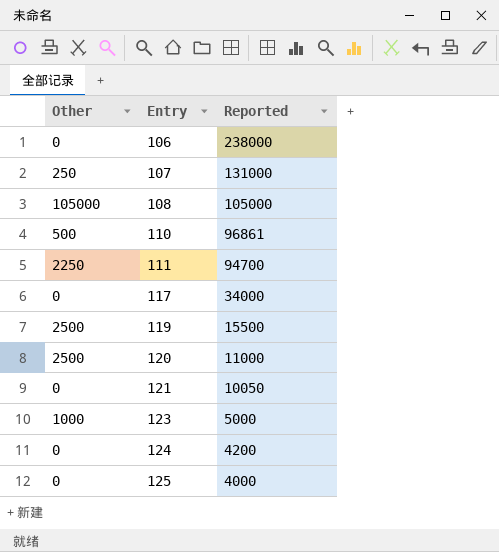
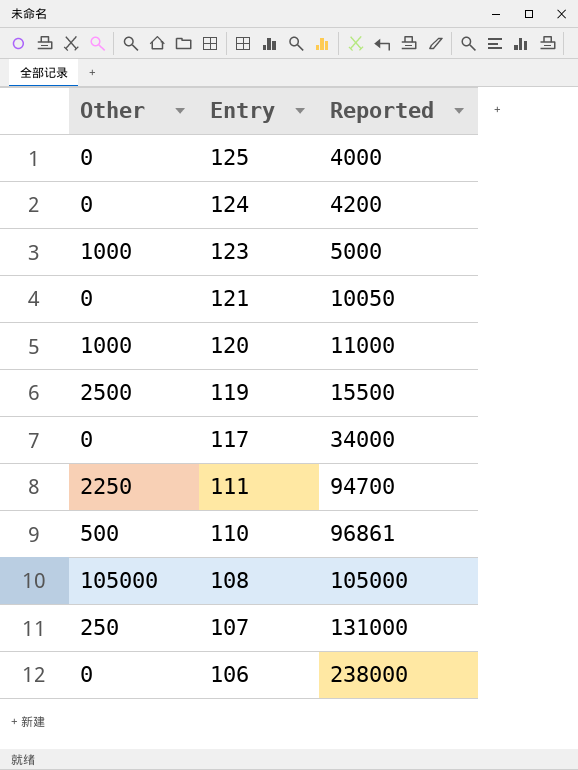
row order: Entry ascending -> Entry descending
120 | Other: 2500 -> 1000

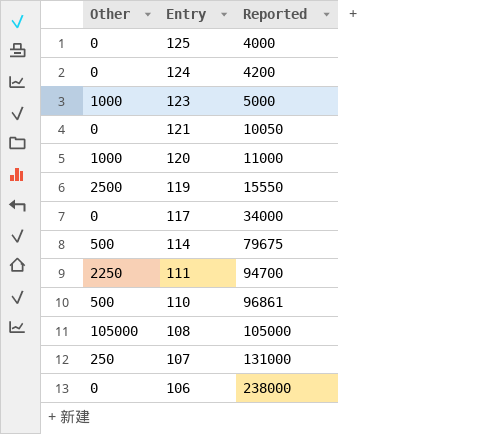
119 | Reported: 15500 -> 15550
row 114: none -> 500 | 79675

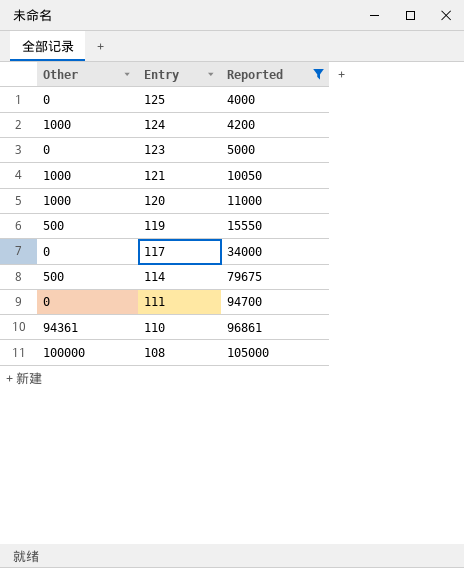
filter: none -> Reported <= 105000
124 | Other: 0 -> 1000
123 | Other: 1000 -> 0
121 | Other: 0 -> 1000
119 | Other: 2500 -> 500
111 | Other: 2250 -> 0
110 | Other: 500 -> 94361
108 | Other: 105000 -> 100000

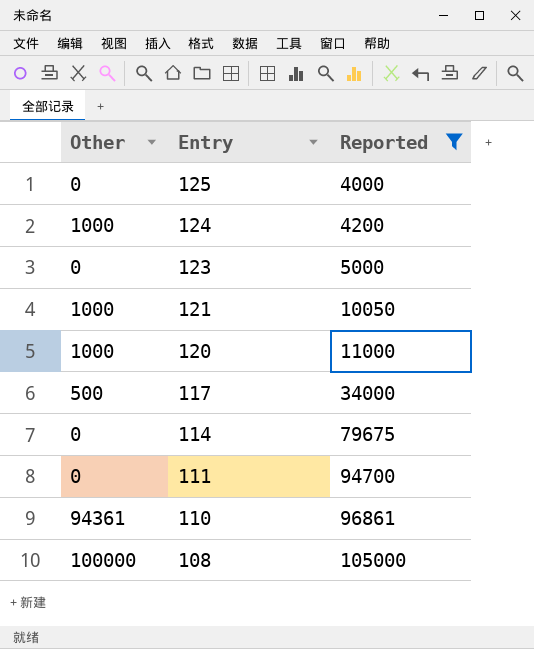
row 119: 500 | 15550 -> none
117 | Other: 0 -> 500
114 | Other: 500 -> 0

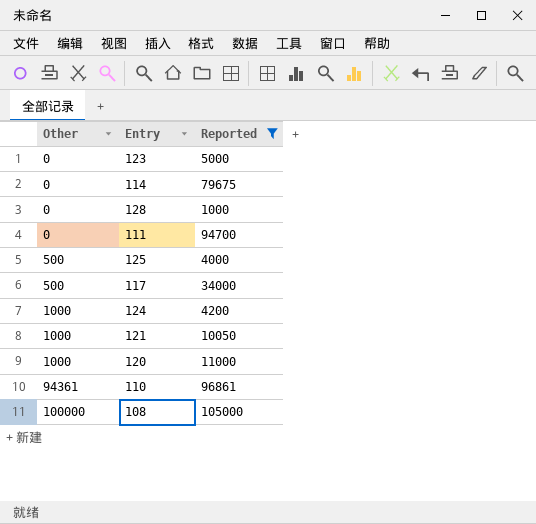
row order: Entry descending -> Other ascending
row 128: none -> 0 | 1000
125 | Other: 0 -> 500

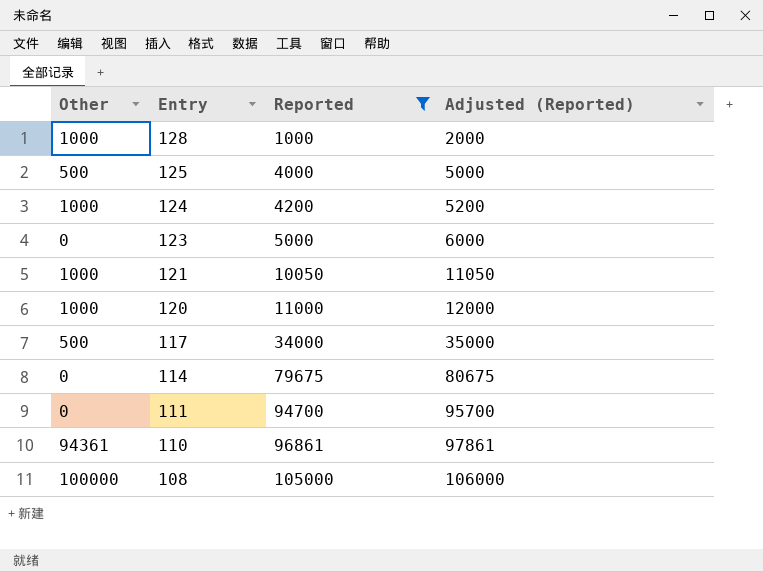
row order: Other ascending -> Entry descending
column Adjusted (Reported) | formula: none -> [Reported] + 1000
128 | Other: 0 -> 1000

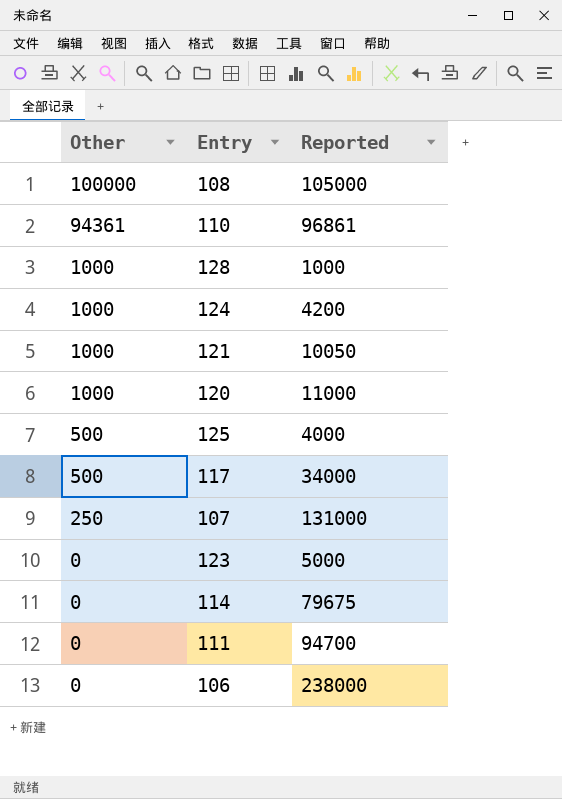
filter: Reported <= 105000 -> none
row order: Entry descending -> Other descending
column Adjusted (Reported) | formula: [Reported] + 1000 -> none

